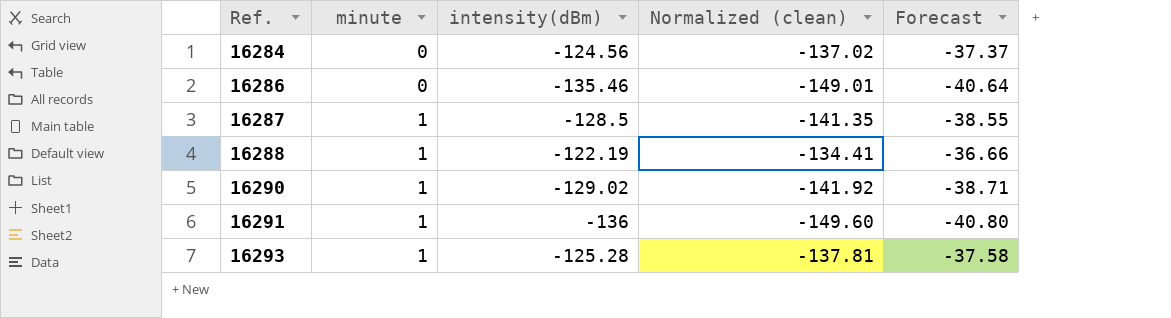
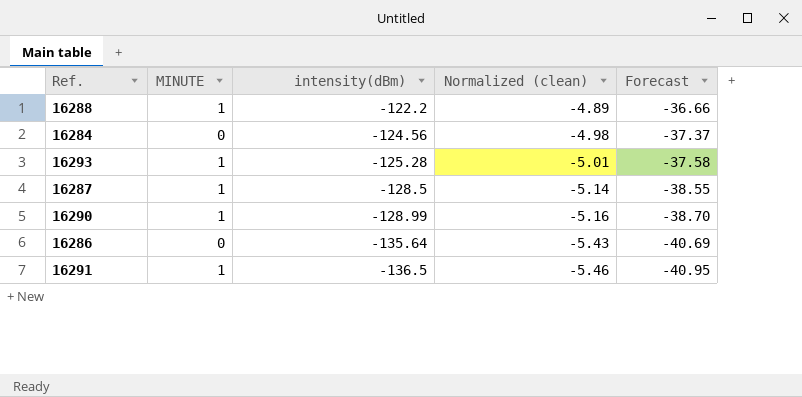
row order: Ref. ascending -> intensity(dBm) descending
column name: minute -> MINUTE
column Normalized (clean) | formula: [intensity(dBm)] * 1.1 -> [intensity(dBm)] * 0.04
16288 | intensity(dBm): -122.19 -> -122.2
16290 | intensity(dBm): -129.02 -> -128.99
16290 | Forecast: -38.71 -> -38.70
16286 | intensity(dBm): -135.46 -> -135.64
16286 | Forecast: -40.64 -> -40.69
16291 | intensity(dBm): -136 -> -136.5
16291 | Forecast: -40.80 -> -40.95

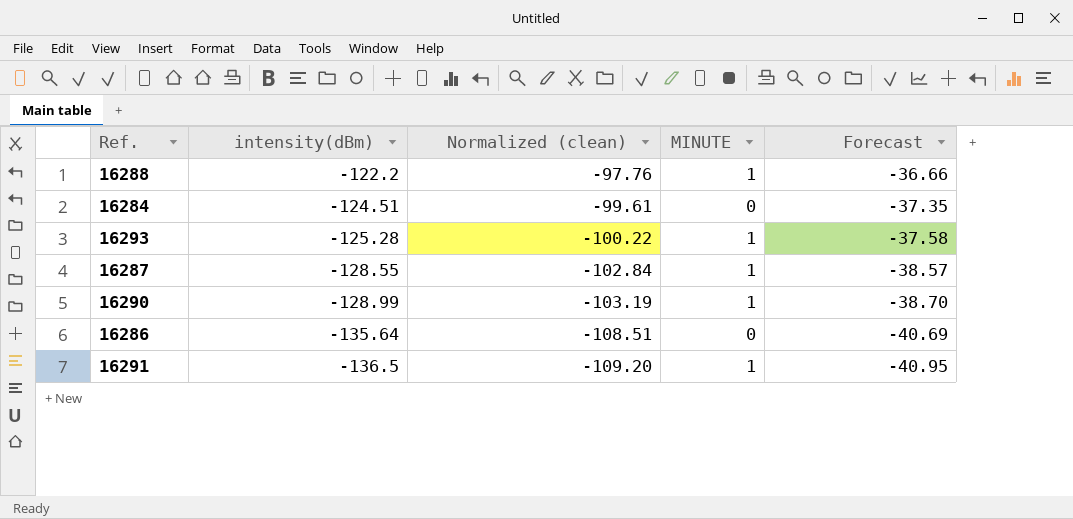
column Normalized (clean) | formula: [intensity(dBm)] * 0.04 -> [intensity(dBm)] * 0.8
column MINUTE | position: 2 -> 4
16284 | intensity(dBm): -124.56 -> -124.51
16284 | Forecast: -37.37 -> -37.35
16287 | intensity(dBm): -128.5 -> -128.55
16287 | Forecast: -38.55 -> -38.57

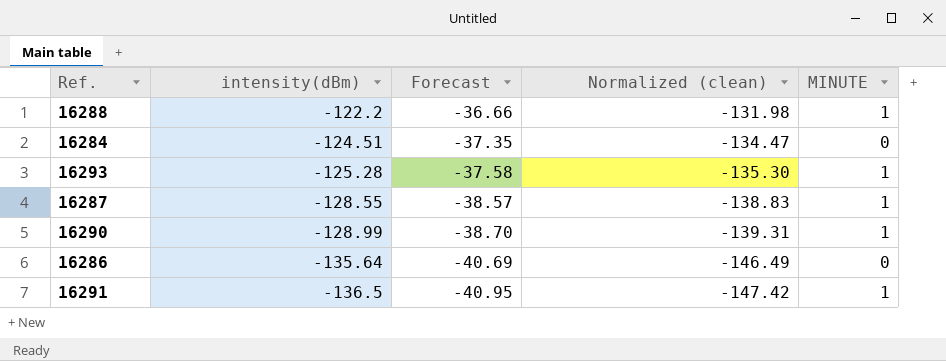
column Forecast | position: 5 -> 3
column Normalized (clean) | formula: [intensity(dBm)] * 0.8 -> [intensity(dBm)] * 1.08

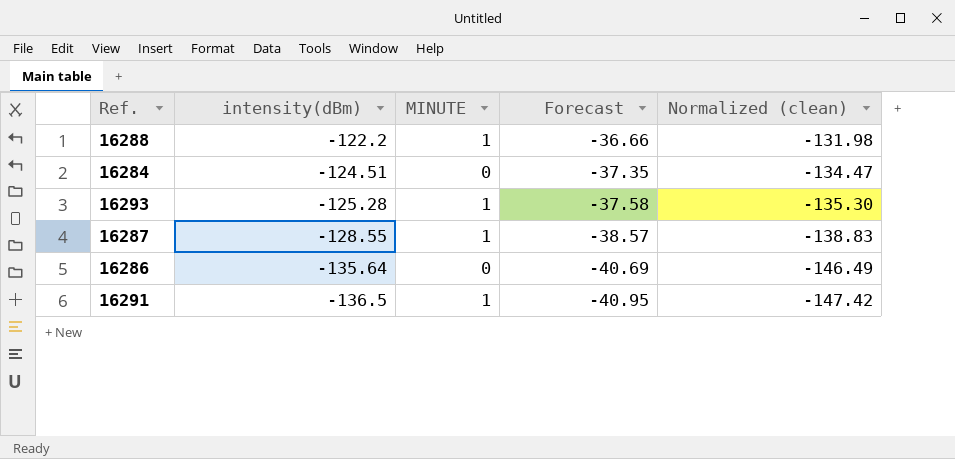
column MINUTE | position: 5 -> 3
row 16290: -128.99 | -38.70 | -139.31 | 1 -> none

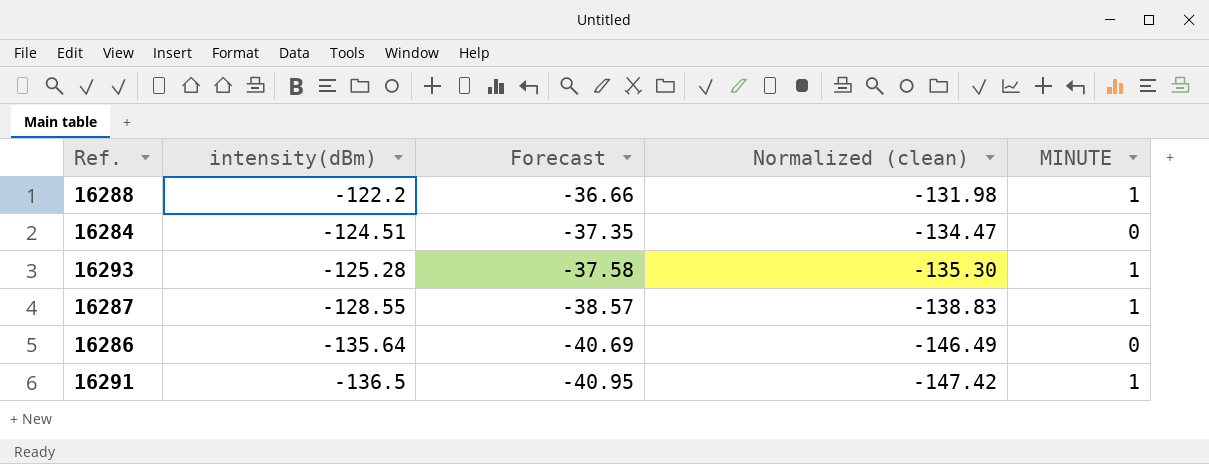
column MINUTE | position: 3 -> 5

